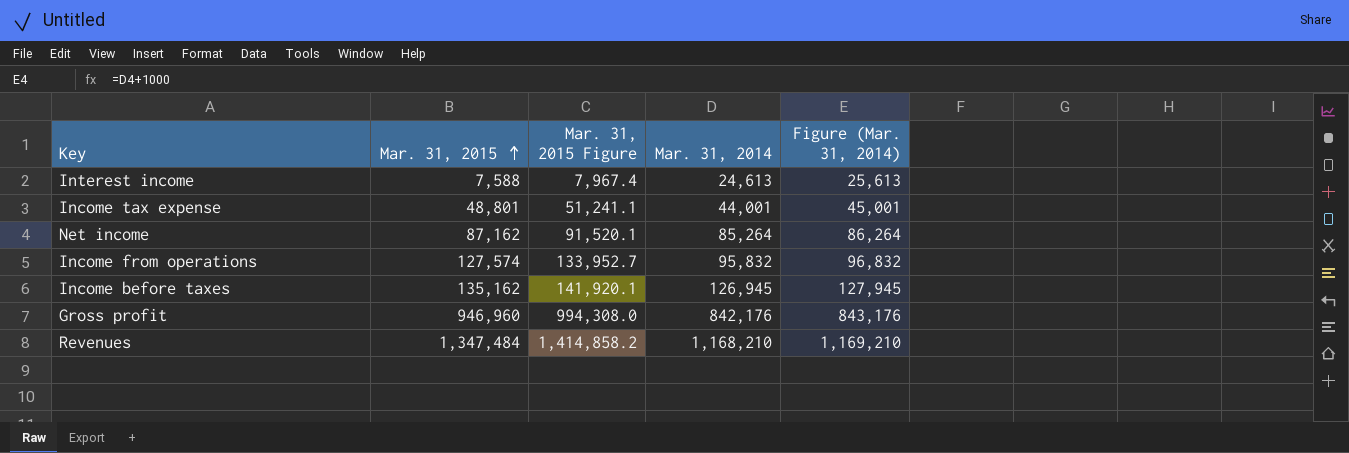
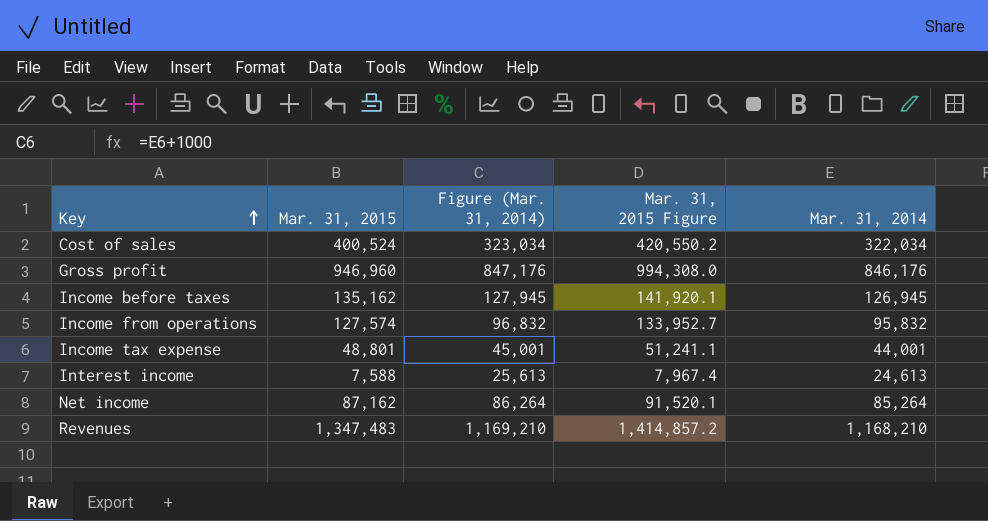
row order: Mar. 31, 2015 ascending -> Key ascending
column Figure (Mar. 31, 2014) | position: 5 -> 3
row Cost of sales: none -> 400,524 | 323,034 | 420,550.2 | 322,034
Gross profit | Figure (Mar. 31, 2014): 843,176 -> 847,176
Gross profit | Mar. 31, 2014: 842,176 -> 846,176
Revenues | Mar. 31, 2015: 1,347,484 -> 1,347,483
Revenues | Mar. 31, 2015 Figure: 1,414,858.2 -> 1,414,857.2

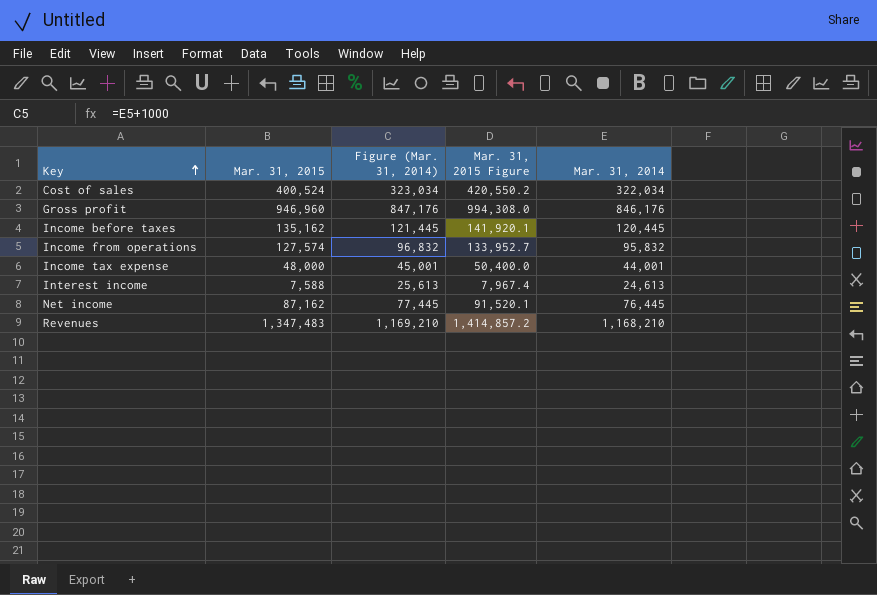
Income before taxes | Figure (Mar. 31, 2014): 127,945 -> 121,445
Income before taxes | Mar. 31, 2014: 126,945 -> 120,445
Income tax expense | Mar. 31, 2015: 48,801 -> 48,000
Income tax expense | Mar. 31, 2015 Figure: 51,241.1 -> 50,400.0
Net income | Figure (Mar. 31, 2014): 86,264 -> 77,445
Net income | Mar. 31, 2014: 85,264 -> 76,445

